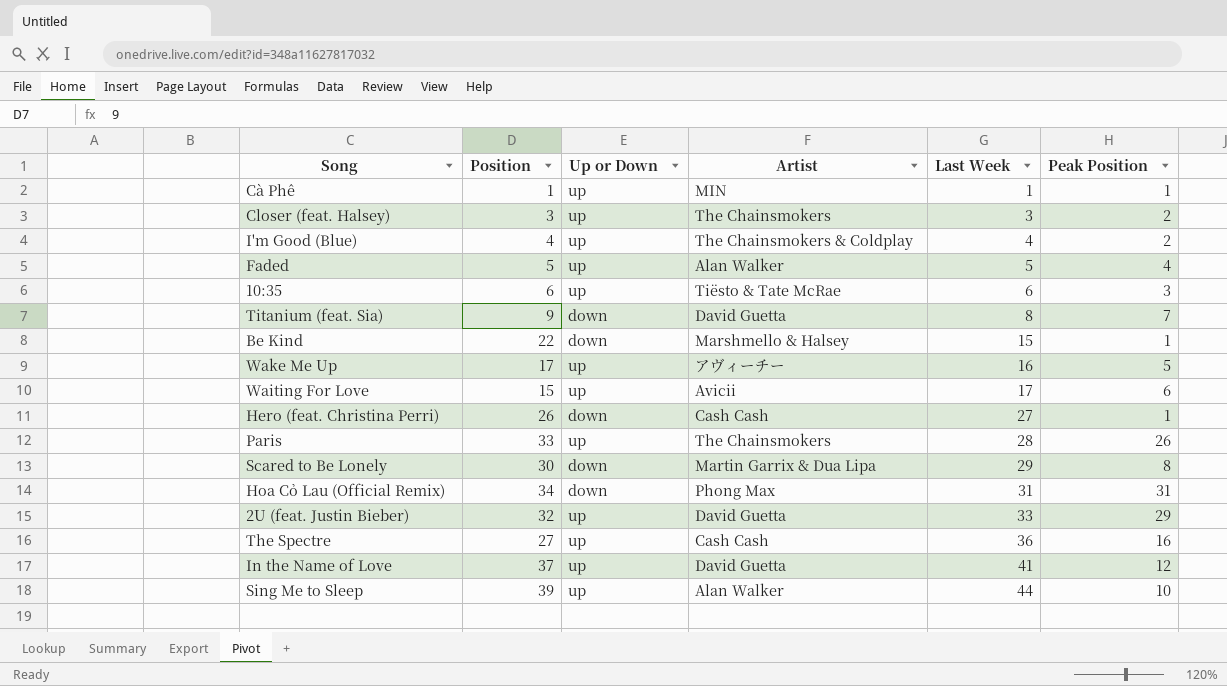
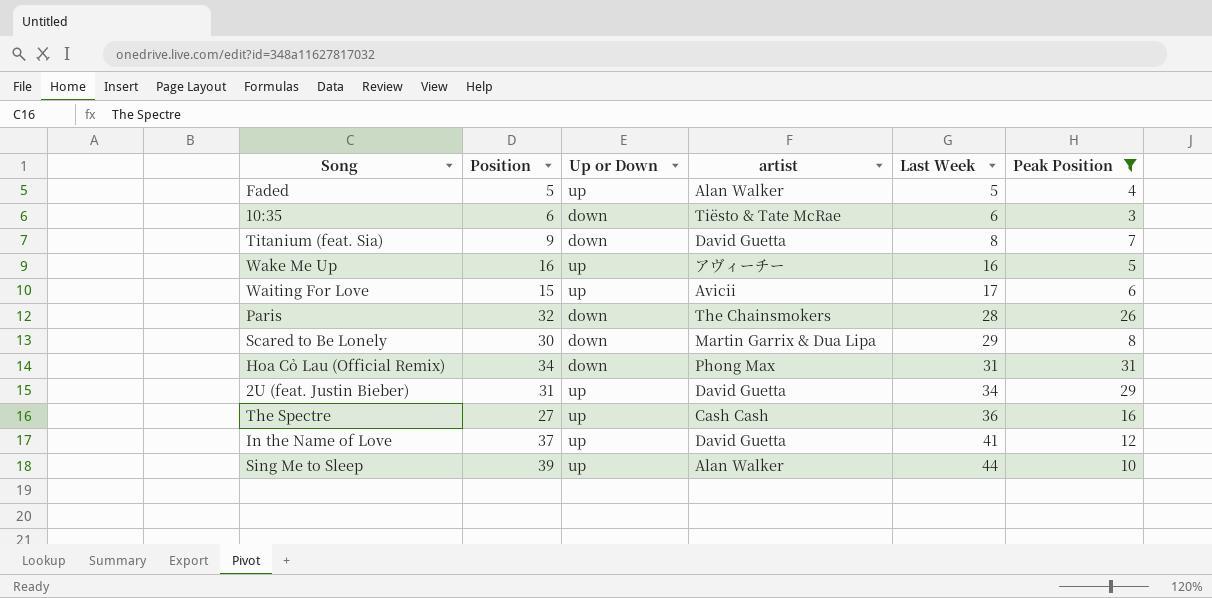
filter: none -> Peak Position >= 3
column name: Artist -> artist
10:35 | Up or Down: up -> down
Wake Me Up | Position: 17 -> 16
Paris | Position: 33 -> 32
Paris | Up or Down: up -> down
2U (feat. Justin Bieber) | Position: 32 -> 31
2U (feat. Justin Bieber) | Last Week: 33 -> 34

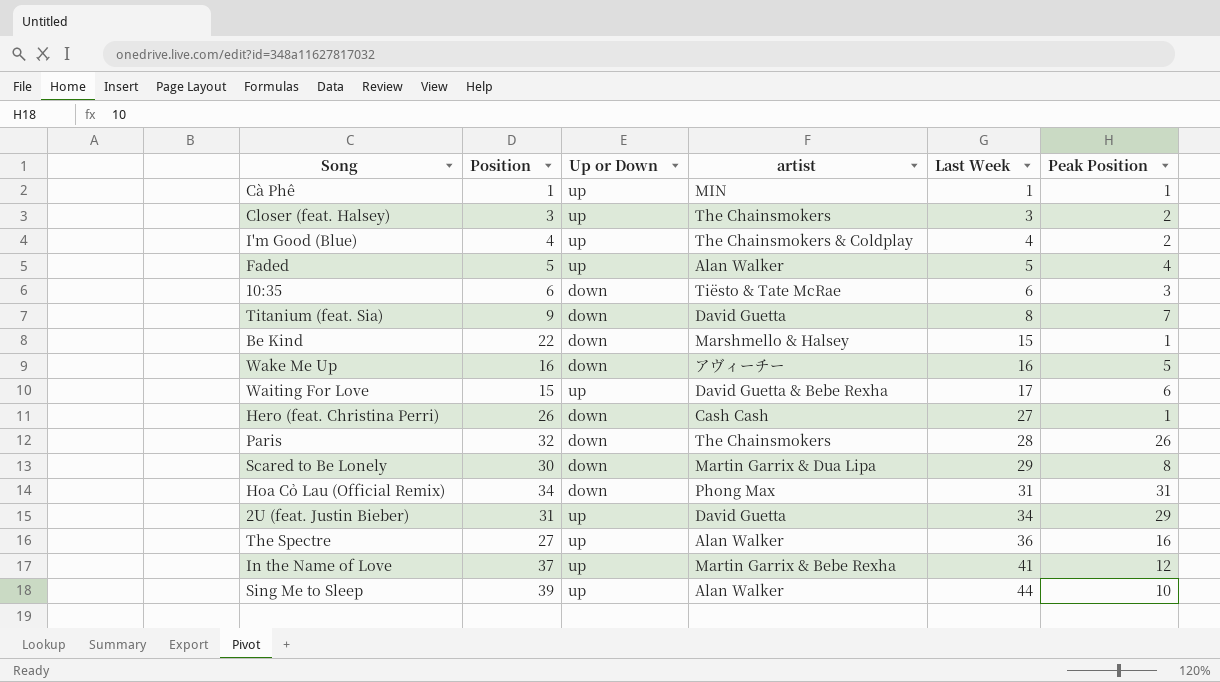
filter: Peak Position >= 3 -> none
Wake Me Up | Up or Down: up -> down
Waiting For Love | artist: Avicii -> David Guetta & Bebe Rexha
The Spectre | artist: Cash Cash -> Alan Walker
In the Name of Love | artist: David Guetta -> Martin Garrix & Bebe Rexha

